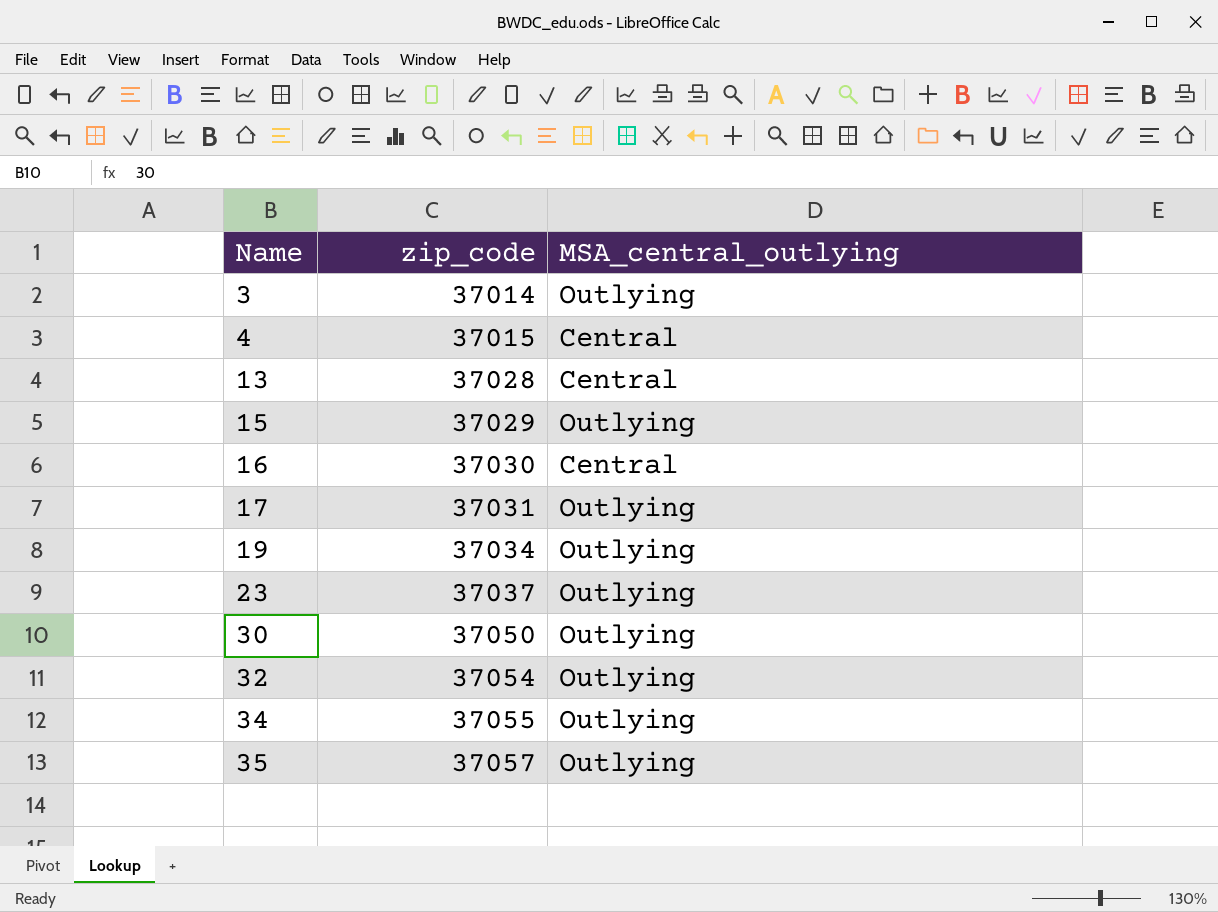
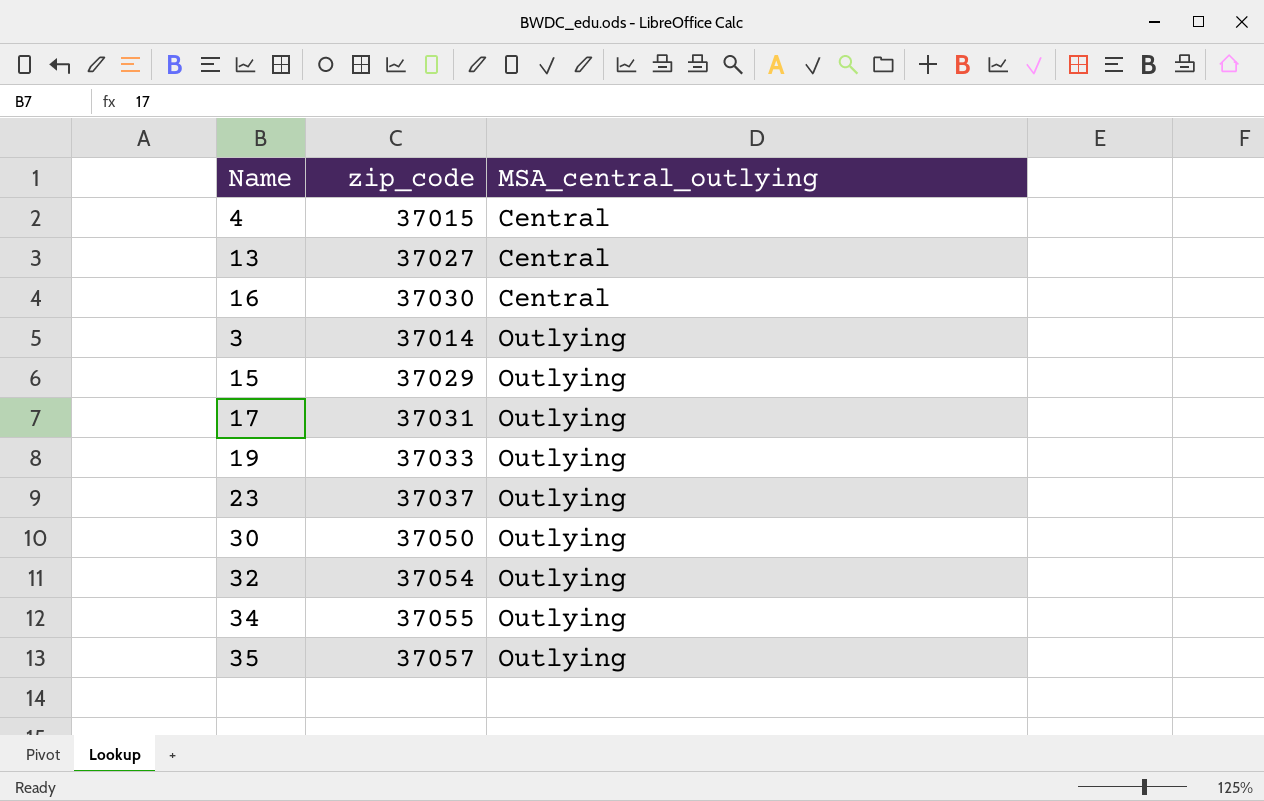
row order: Name ascending -> MSA_central_outlying ascending
13 | zip_code: 37028 -> 37027
19 | zip_code: 37034 -> 37033

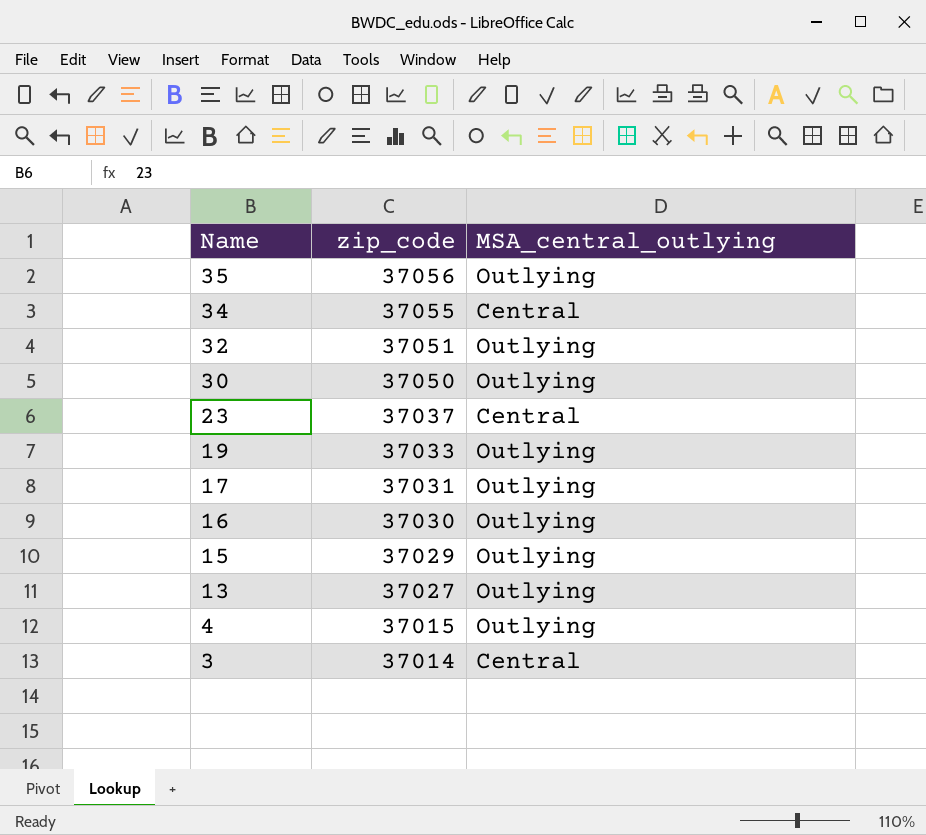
row order: MSA_central_outlying ascending -> Name descending
35 | zip_code: 37057 -> 37056
34 | MSA_central_outlying: Outlying -> Central
32 | zip_code: 37054 -> 37051
23 | MSA_central_outlying: Outlying -> Central
16 | MSA_central_outlying: Central -> Outlying
13 | MSA_central_outlying: Central -> Outlying
4 | MSA_central_outlying: Central -> Outlying
3 | MSA_central_outlying: Outlying -> Central

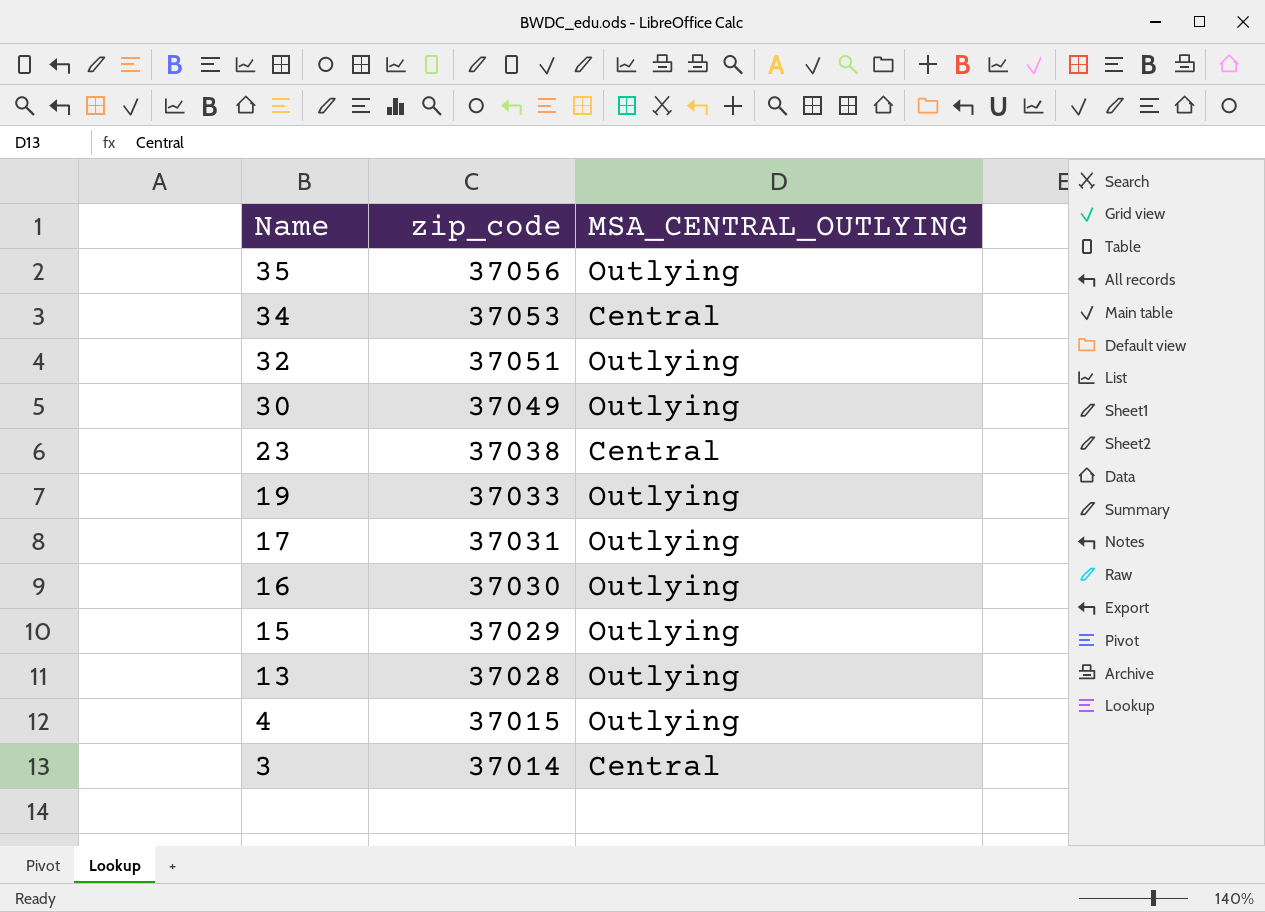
column name: MSA_central_outlying -> MSA_CENTRAL_OUTLYING
34 | zip_code: 37055 -> 37053
30 | zip_code: 37050 -> 37049
23 | zip_code: 37037 -> 37038
13 | zip_code: 37027 -> 37028

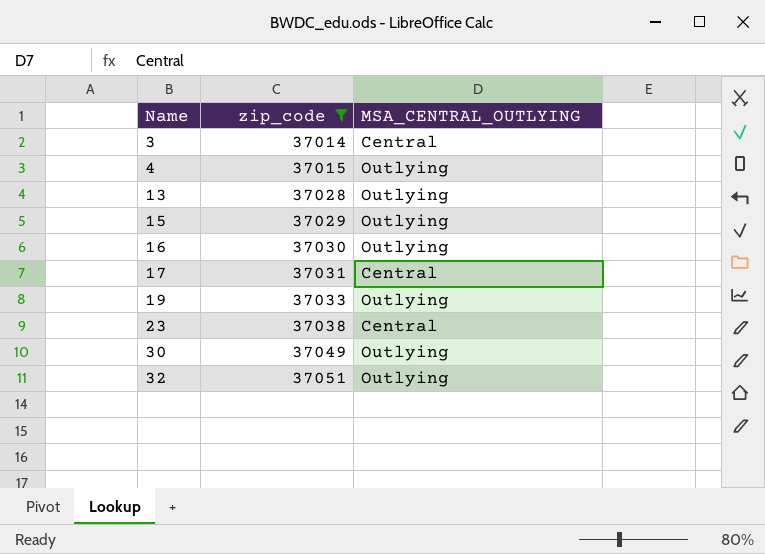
filter: none -> zip_code <= 37051
row order: Name descending -> Name ascending
17 | MSA_CENTRAL_OUTLYING: Outlying -> Central

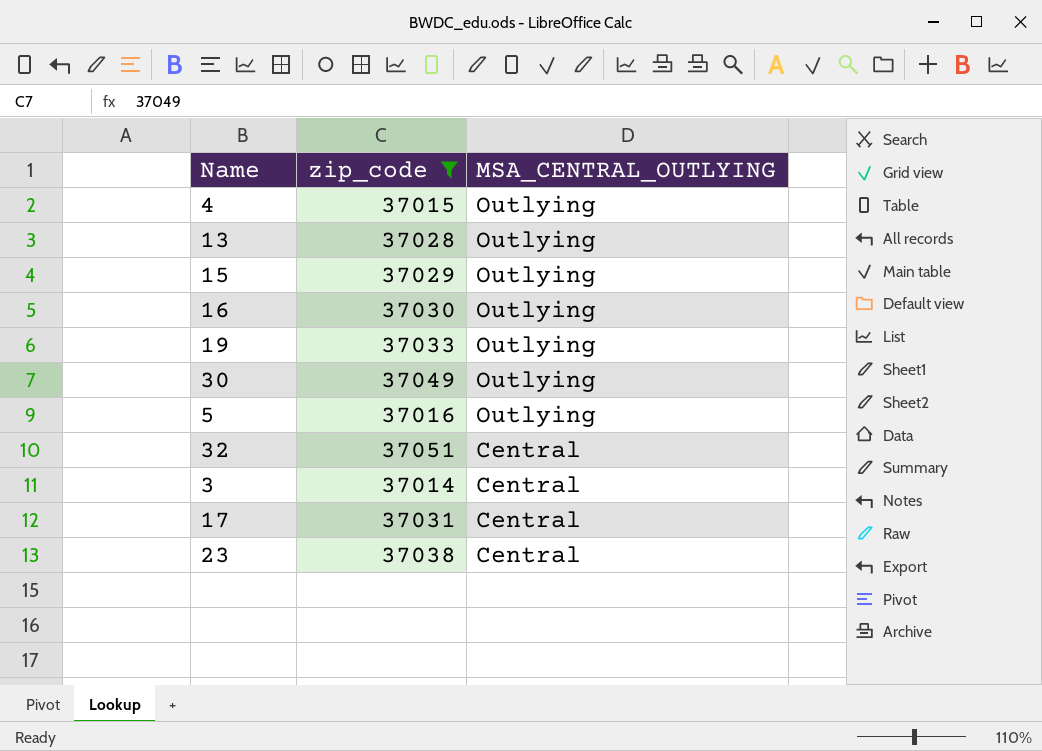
row order: Name ascending -> MSA_CENTRAL_OUTLYING descending
row 5: none -> 37016 | Outlying
32 | MSA_CENTRAL_OUTLYING: Outlying -> Central

